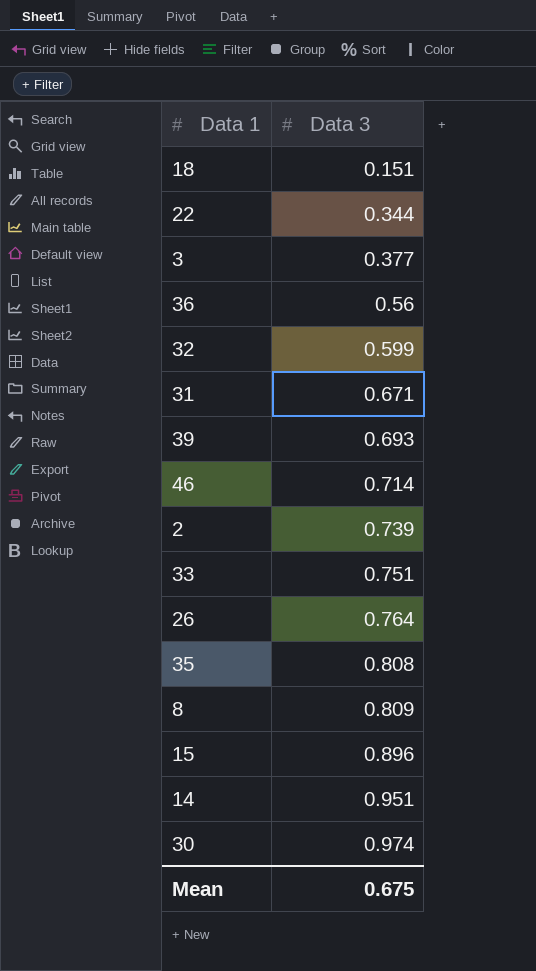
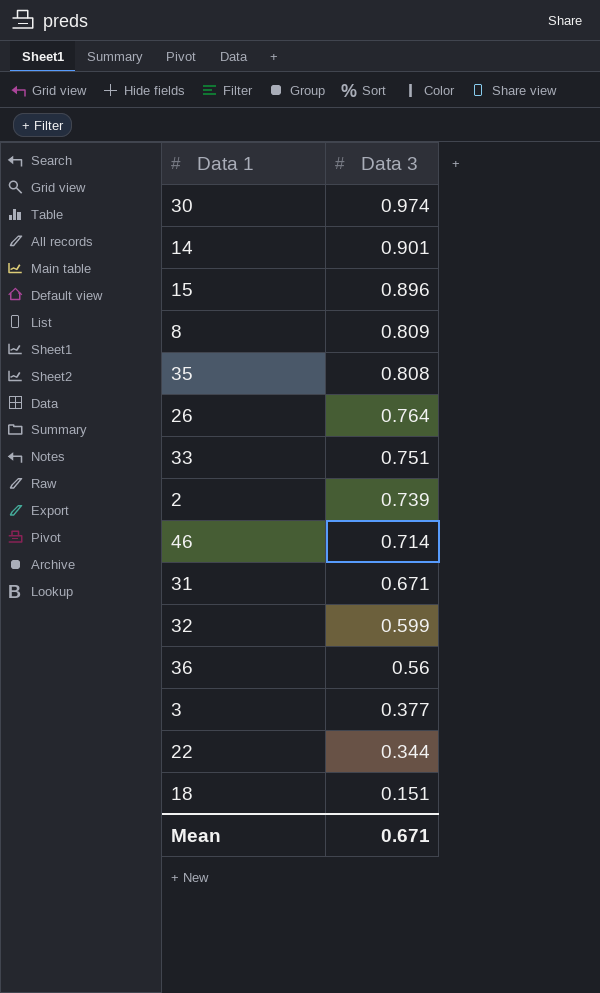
row order: Data 3 ascending -> Data 3 descending
row 39: 0.693 -> none
14 | Data 3: 0.951 -> 0.901
Mean | Data 3: 0.675 -> 0.671

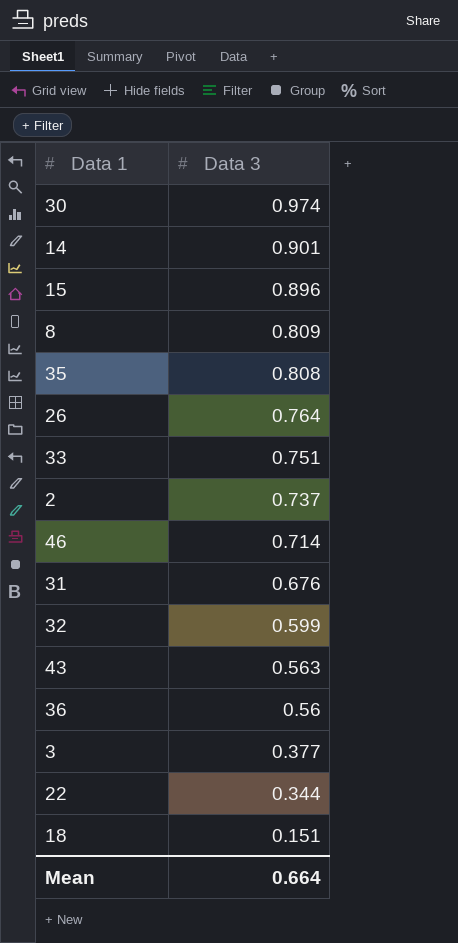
2 | Data 3: 0.739 -> 0.737
31 | Data 3: 0.671 -> 0.676
row 43: none -> 0.563
Mean | Data 3: 0.671 -> 0.664

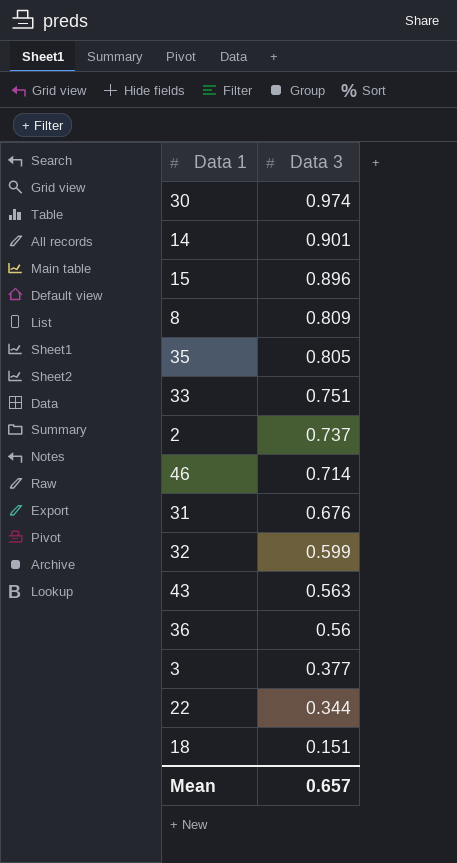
row 26: 0.764 -> none
35 | Data 3: 0.808 -> 0.805
Mean | Data 3: 0.664 -> 0.657

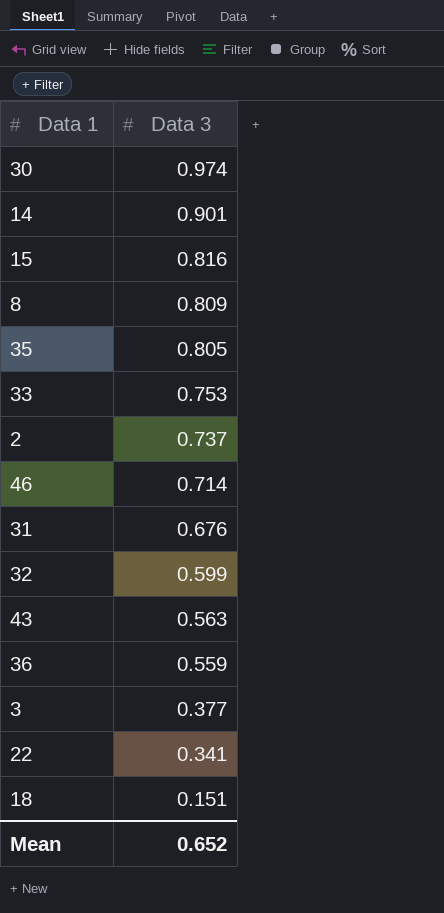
15 | Data 3: 0.896 -> 0.816
33 | Data 3: 0.751 -> 0.753
36 | Data 3: 0.56 -> 0.559
22 | Data 3: 0.344 -> 0.341
Mean | Data 3: 0.657 -> 0.652

